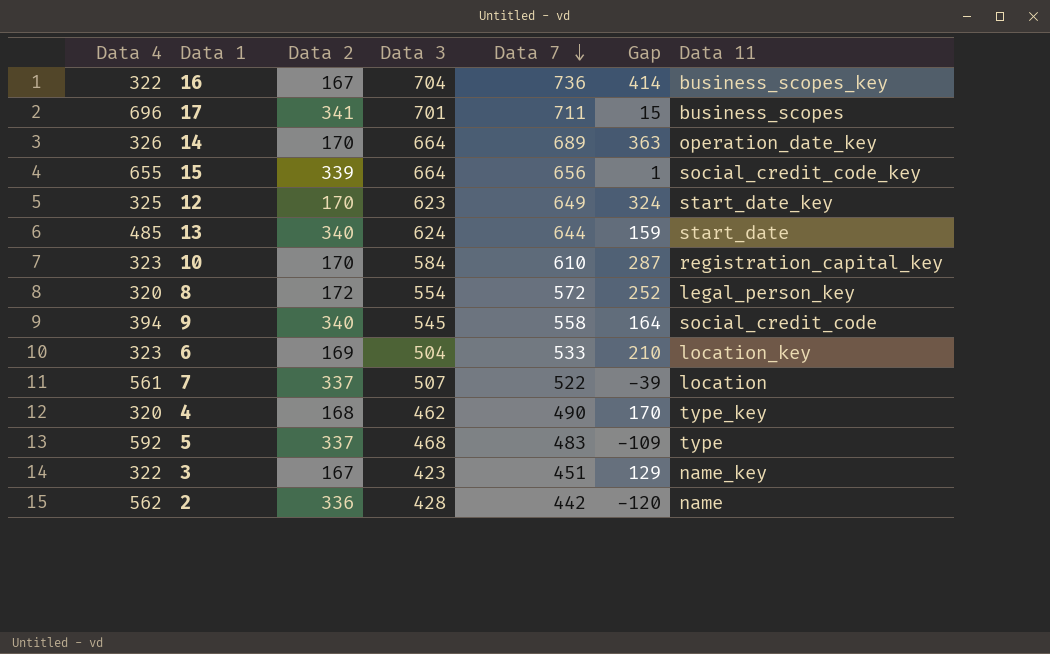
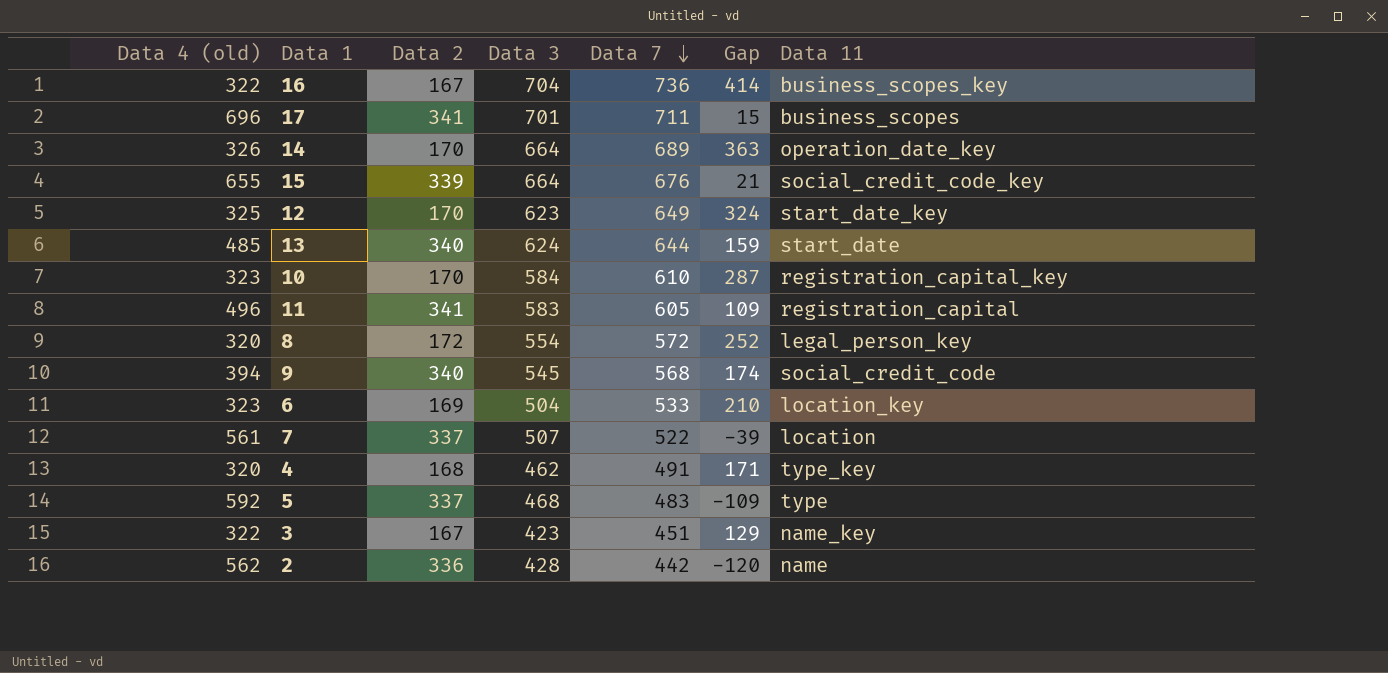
column name: Data 4 -> Data 4 (old)
15 | Data 7: 656 -> 676
15 | Gap: 1 -> 21
row 11: none -> 496 | 341 | 583 | 605 | 109 | registration_capital
9 | Data 7: 558 -> 568
9 | Gap: 164 -> 174
4 | Data 7: 490 -> 491
4 | Gap: 170 -> 171

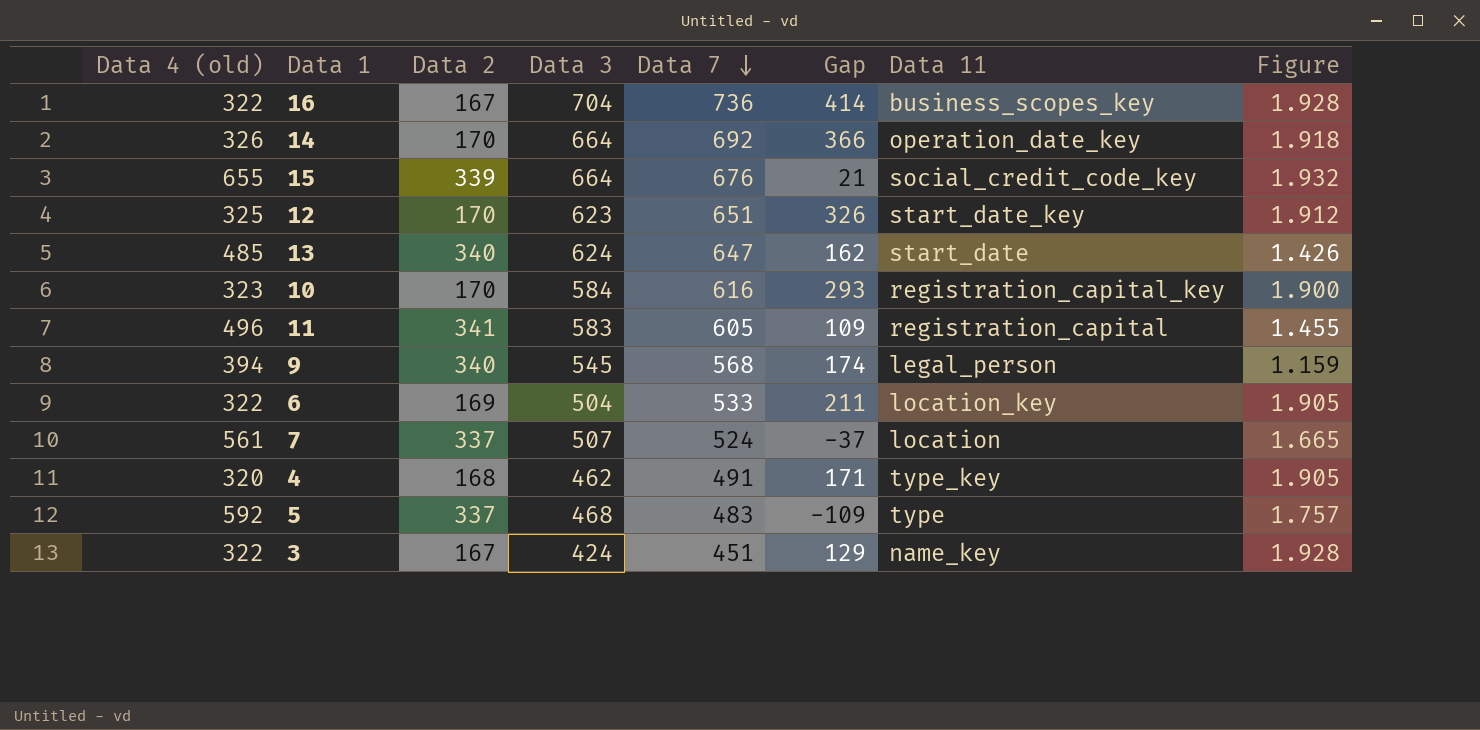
column Figure | formula: none -> [Data 4 (old)] / [Data 2]
row 17: 696 | 341 | 701 | 711 | 15 | business_scopes -> none
row 8: 320 | 172 | 554 | 572 | 252 | legal_person_key -> none
row 2: 562 | 336 | 428 | 442 | -120 | name -> none
14 | Data 7: 689 -> 692
14 | Gap: 363 -> 366
12 | Data 7: 649 -> 651
12 | Gap: 324 -> 326
13 | Data 7: 644 -> 647
13 | Gap: 159 -> 162
10 | Data 7: 610 -> 616
10 | Gap: 287 -> 293
9 | Data 11: social_credit_code -> legal_person
6 | Data 4 (old): 323 -> 322
6 | Gap: 210 -> 211
7 | Data 7: 522 -> 524
7 | Gap: -39 -> -37
3 | Data 3: 423 -> 424

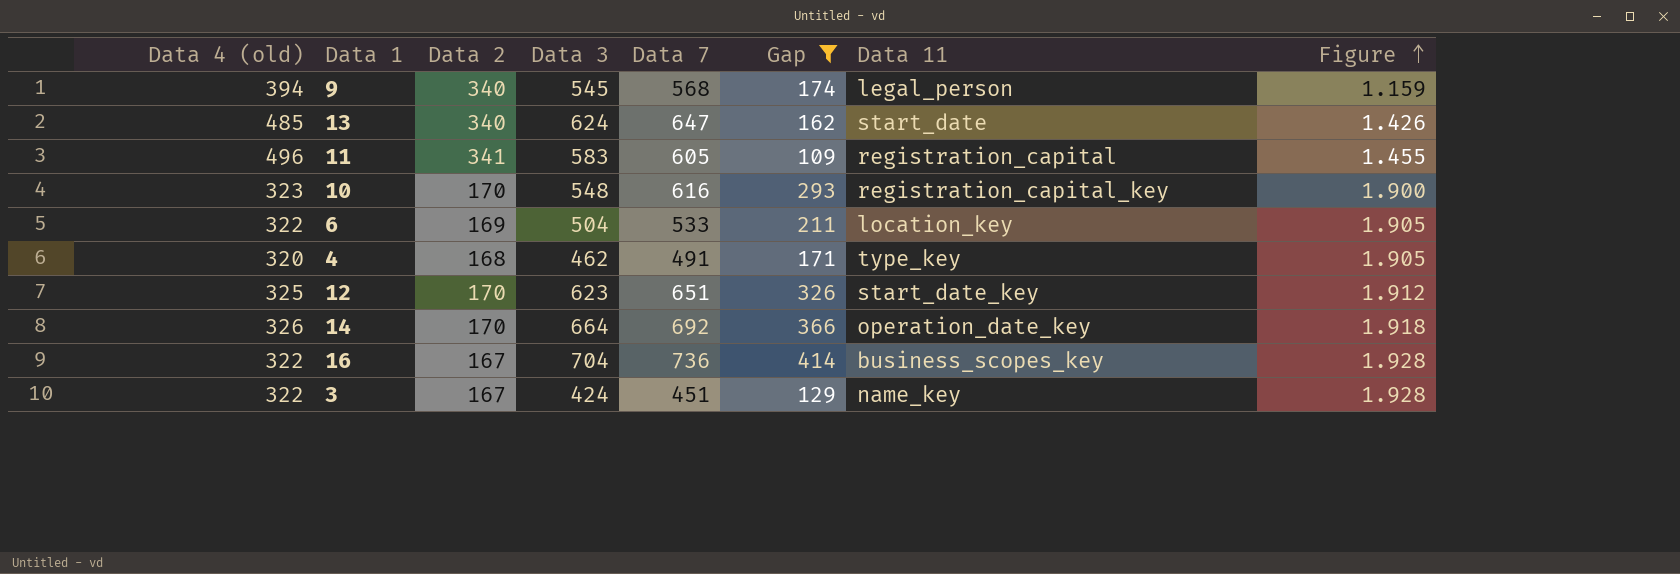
filter: none -> Gap >= 109
row order: Data 7 descending -> Figure ascending
10 | Data 3: 584 -> 548

